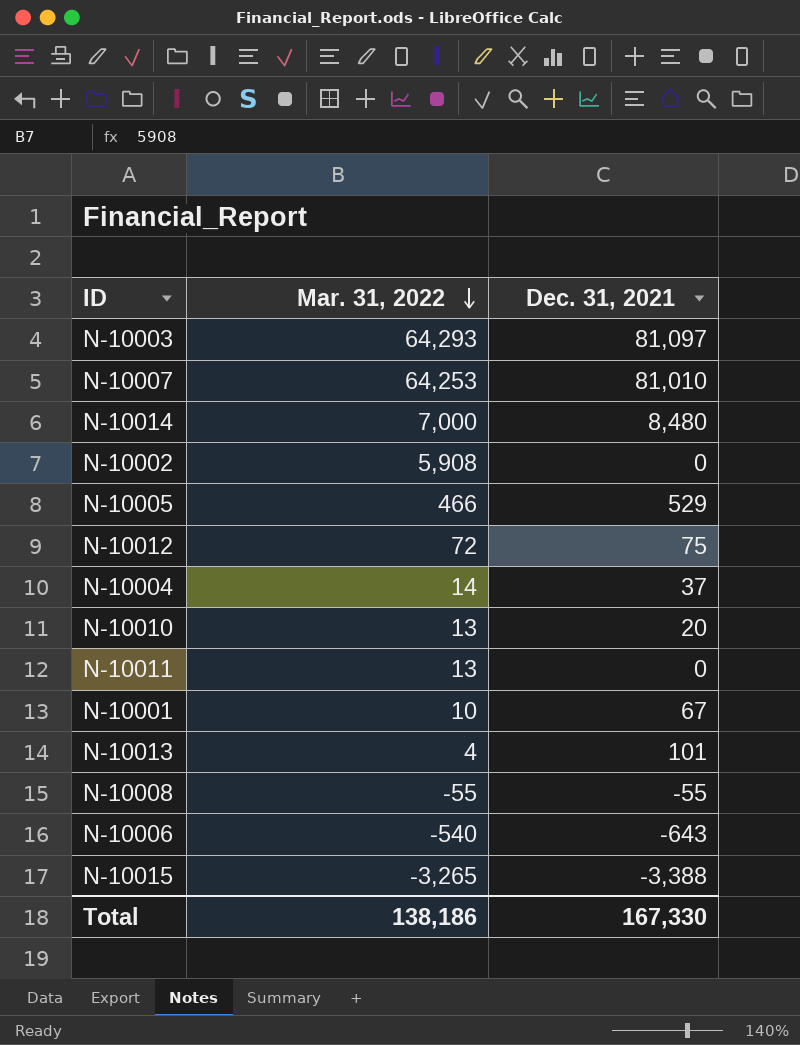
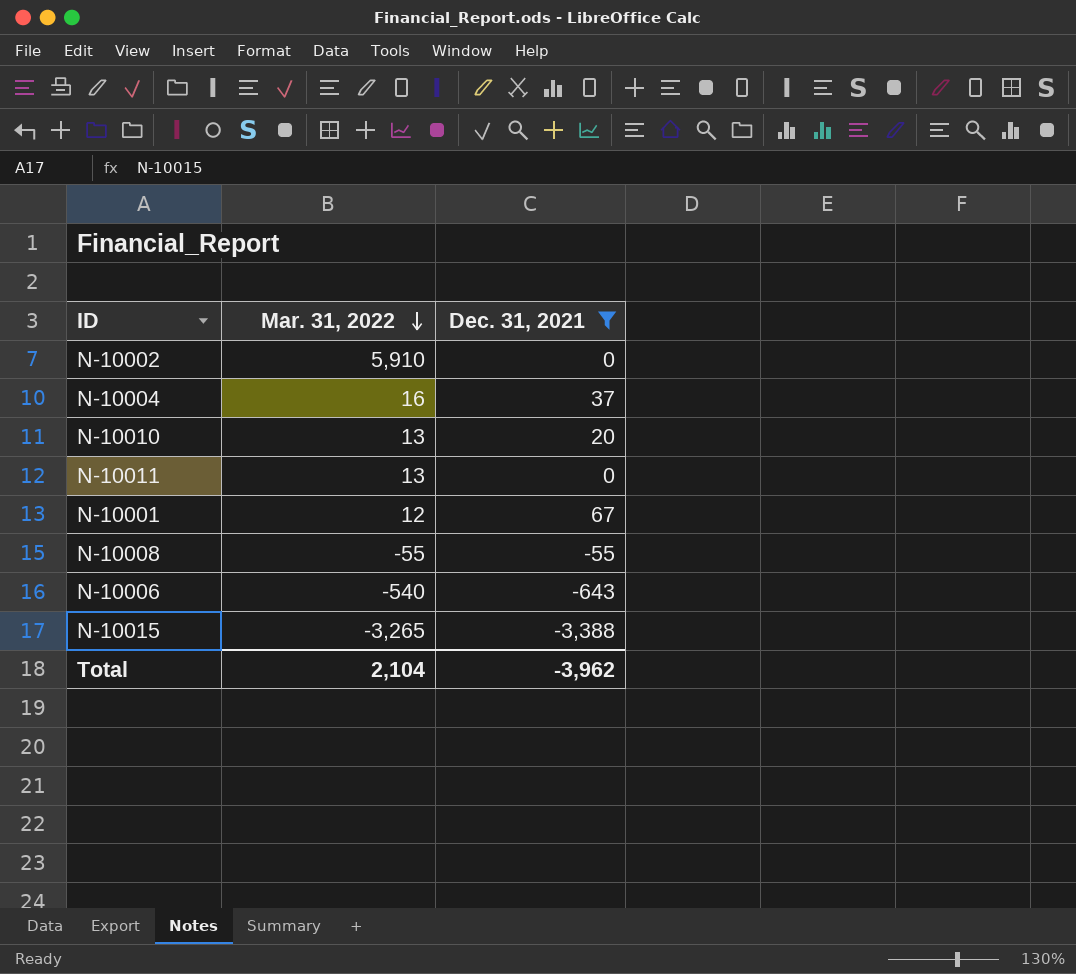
filter: none -> Dec. 31, 2021 <= 67
N-10002 | Mar. 31, 2022: 5,908 -> 5,910
N-10004 | Mar. 31, 2022: 14 -> 16
N-10001 | Mar. 31, 2022: 10 -> 12
Total | Mar. 31, 2022: 138,186 -> 2,104
Total | Dec. 31, 2021: 167,330 -> -3,962

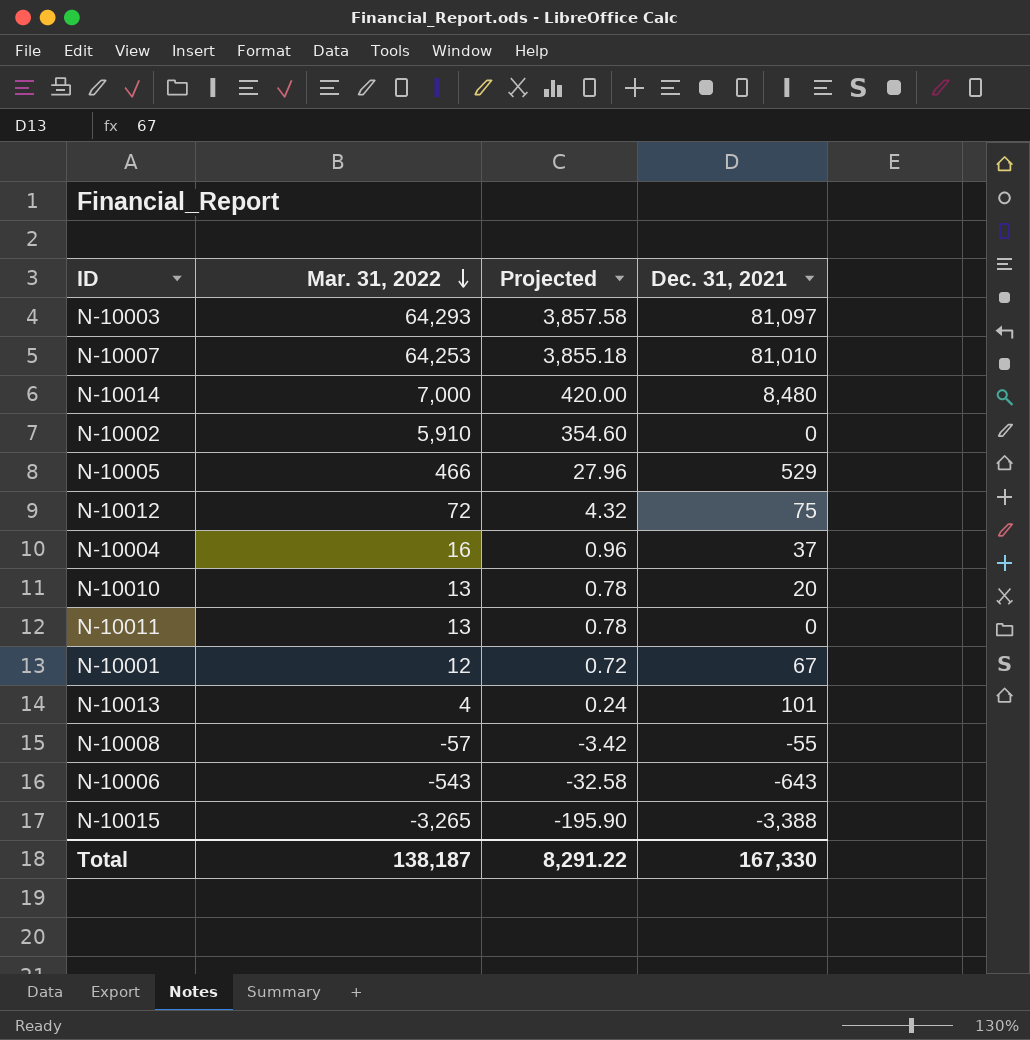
filter: Dec. 31, 2021 <= 67 -> none
column Projected | formula: none -> [Mar. 31, 2022] * 0.06
N-10008 | Mar. 31, 2022: -55 -> -57
N-10006 | Mar. 31, 2022: -540 -> -543
Total | Mar. 31, 2022: 2,104 -> 138,187
Total | Dec. 31, 2021: -3,962 -> 167,330

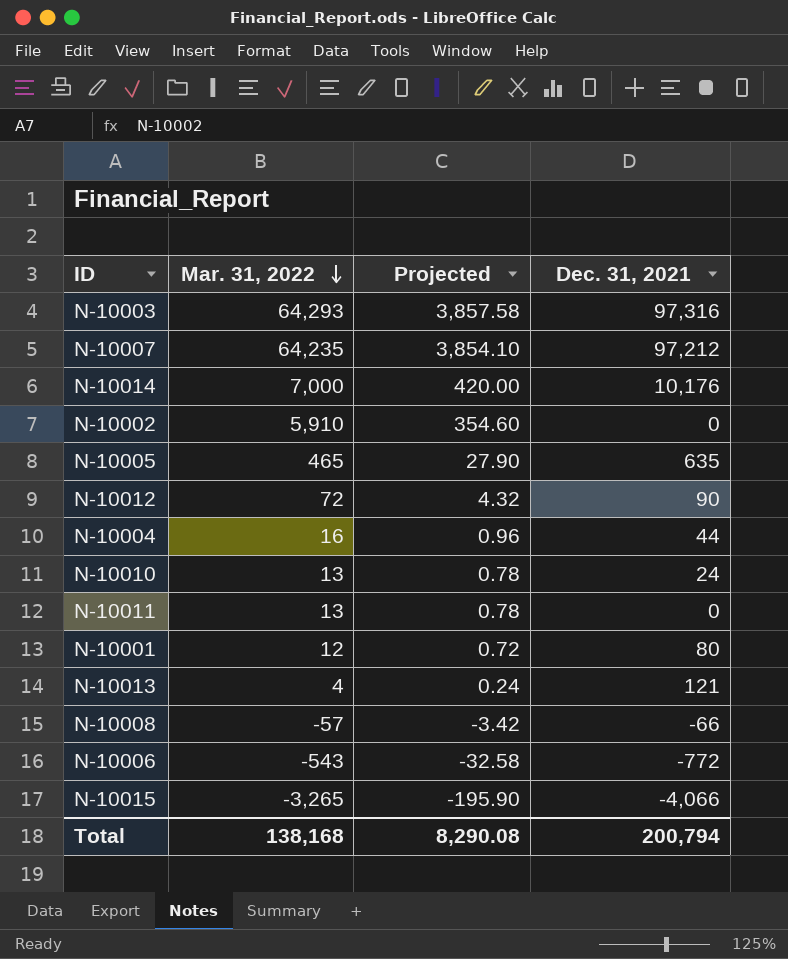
N-10003 | Dec. 31, 2021: 81,097 -> 97,316
N-10007 | Mar. 31, 2022: 64,253 -> 64,235
N-10007 | Projected: 3,855.18 -> 3,854.10
N-10007 | Dec. 31, 2021: 81,010 -> 97,212
N-10014 | Dec. 31, 2021: 8,480 -> 10,176
N-10005 | Mar. 31, 2022: 466 -> 465
N-10005 | Projected: 27.96 -> 27.90
N-10005 | Dec. 31, 2021: 529 -> 635
N-10012 | Dec. 31, 2021: 75 -> 90
N-10004 | Dec. 31, 2021: 37 -> 44
N-10010 | Dec. 31, 2021: 20 -> 24
N-10001 | Dec. 31, 2021: 67 -> 80
N-10013 | Dec. 31, 2021: 101 -> 121
N-10008 | Dec. 31, 2021: -55 -> -66
N-10006 | Dec. 31, 2021: -643 -> -772
N-10015 | Dec. 31, 2021: -3,388 -> -4,066
Total | Mar. 31, 2022: 138,187 -> 138,168
Total | Projected: 8,291.22 -> 8,290.08
Total | Dec. 31, 2021: 167,330 -> 200,794

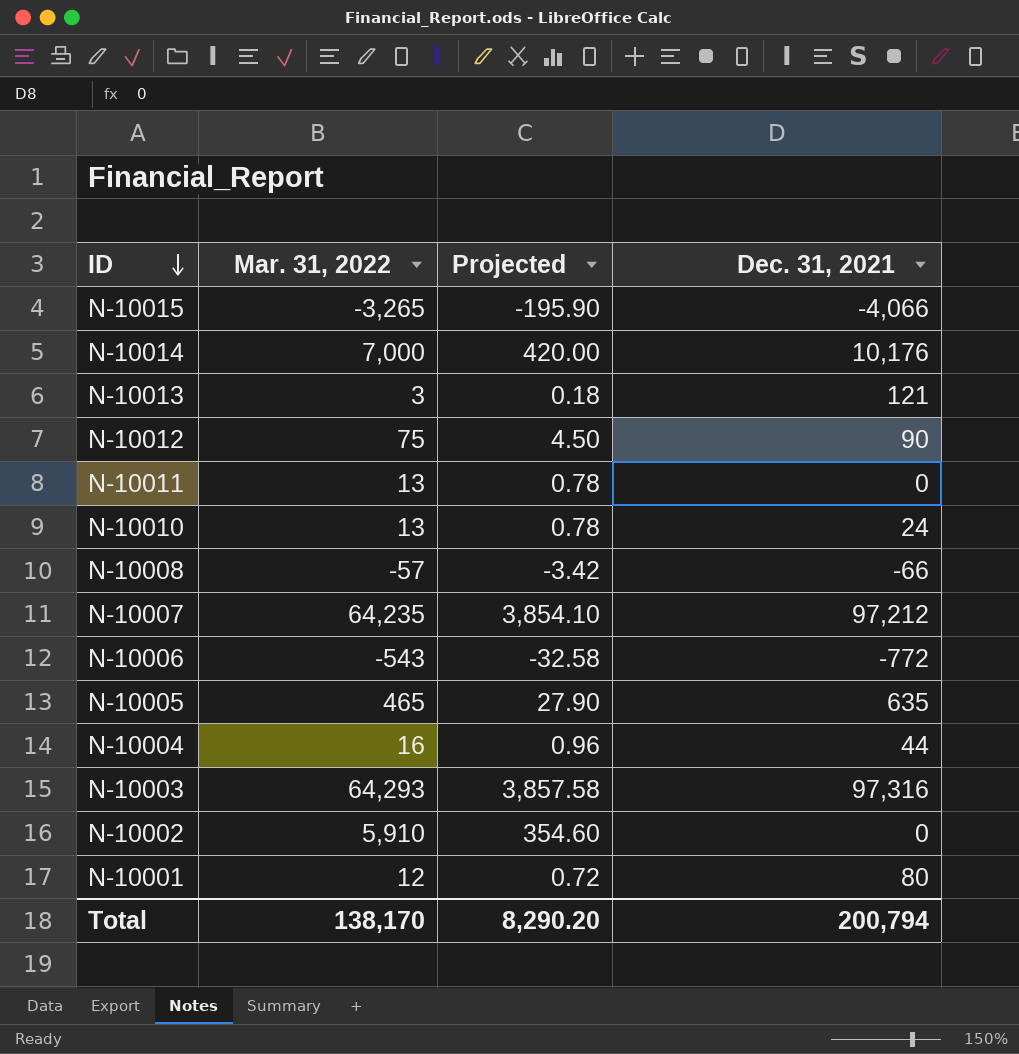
row order: Mar. 31, 2022 descending -> ID descending
N-10013 | Mar. 31, 2022: 4 -> 3
N-10013 | Projected: 0.24 -> 0.18
N-10012 | Mar. 31, 2022: 72 -> 75
N-10012 | Projected: 4.32 -> 4.50
Total | Mar. 31, 2022: 138,168 -> 138,170
Total | Projected: 8,290.08 -> 8,290.20

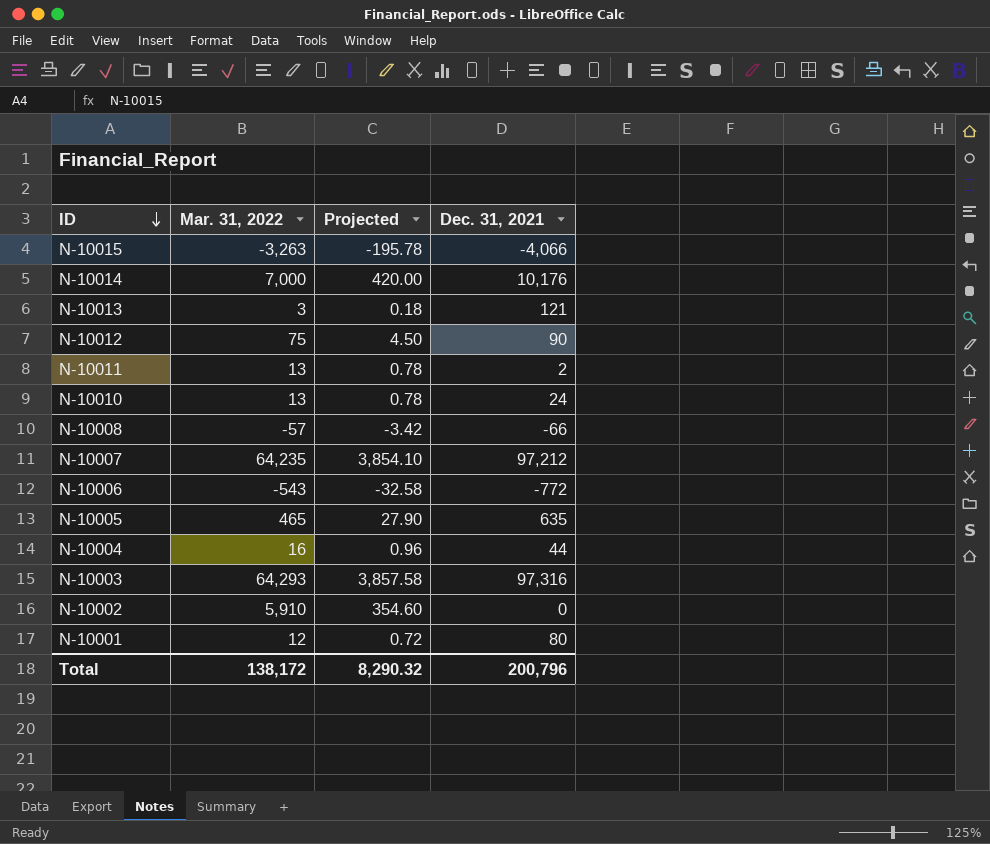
N-10015 | Mar. 31, 2022: -3,265 -> -3,263
N-10015 | Projected: -195.90 -> -195.78
N-10011 | Dec. 31, 2021: 0 -> 2
Total | Mar. 31, 2022: 138,170 -> 138,172
Total | Projected: 8,290.20 -> 8,290.32
Total | Dec. 31, 2021: 200,794 -> 200,796

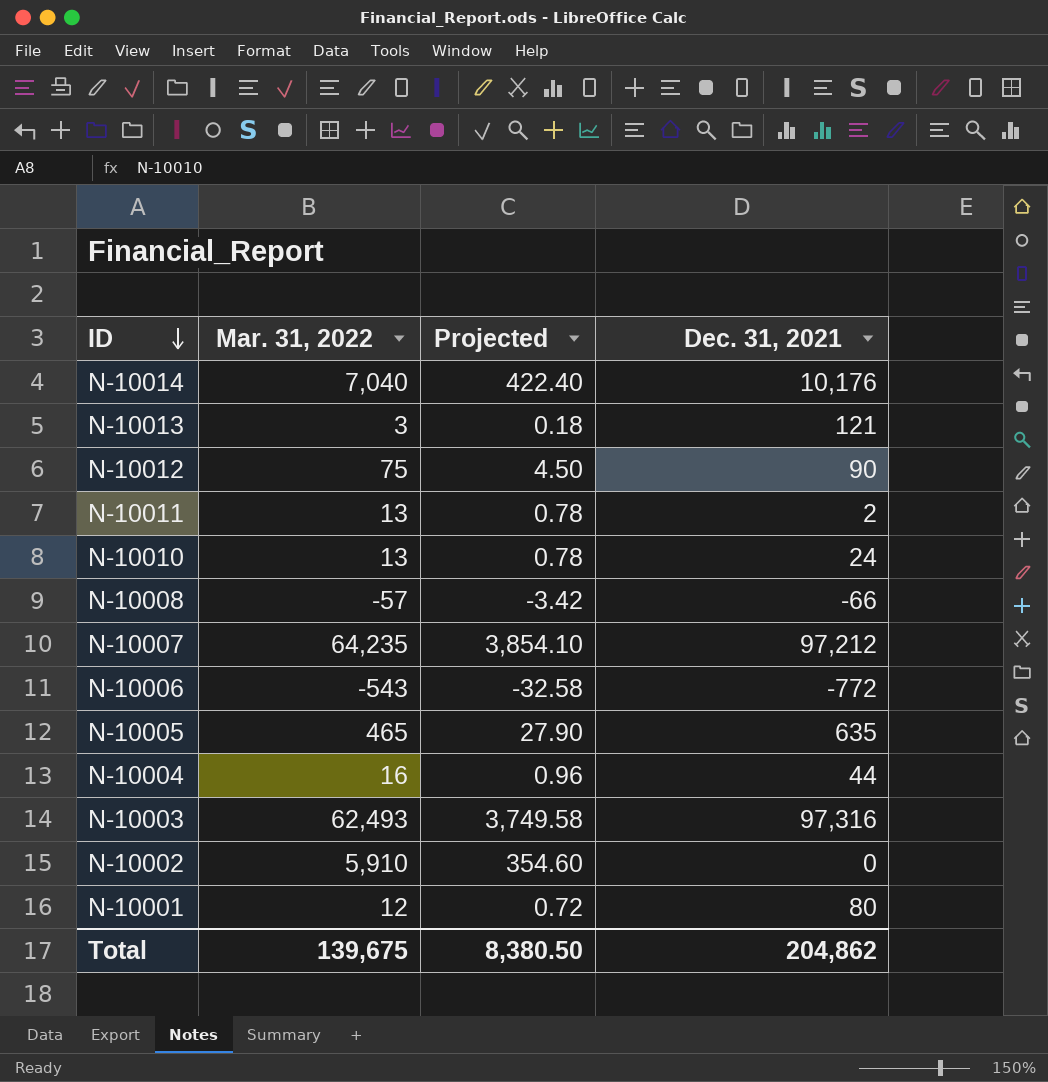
row N-10015: -3,263 | -195.78 | -4,066 -> none
N-10014 | Mar. 31, 2022: 7,000 -> 7,040
N-10014 | Projected: 420.00 -> 422.40
N-10003 | Mar. 31, 2022: 64,293 -> 62,493
N-10003 | Projected: 3,857.58 -> 3,749.58
Total | Mar. 31, 2022: 138,172 -> 139,675
Total | Projected: 8,290.32 -> 8,380.50
Total | Dec. 31, 2021: 200,796 -> 204,862

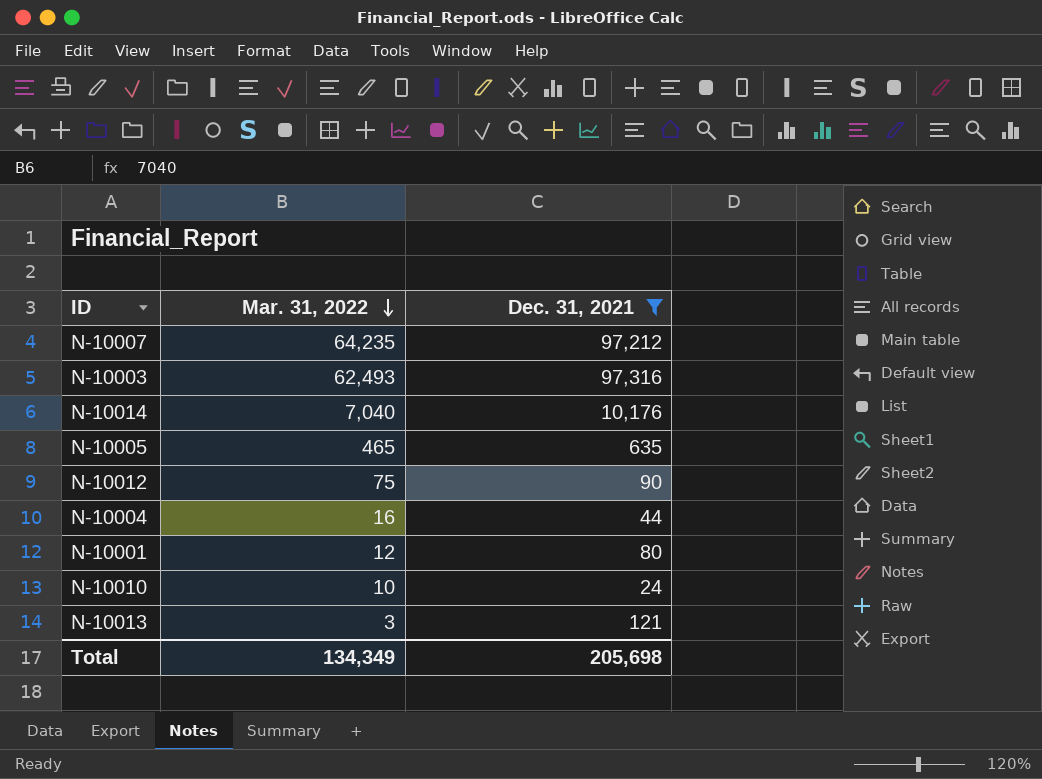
filter: none -> Dec. 31, 2021 >= 24
row order: ID descending -> Mar. 31, 2022 descending
column Projected | formula: [Mar. 31, 2022] * 0.06 -> none
N-10010 | Mar. 31, 2022: 13 -> 10
Total | Mar. 31, 2022: 139,675 -> 134,349
Total | Dec. 31, 2021: 204,862 -> 205,698

